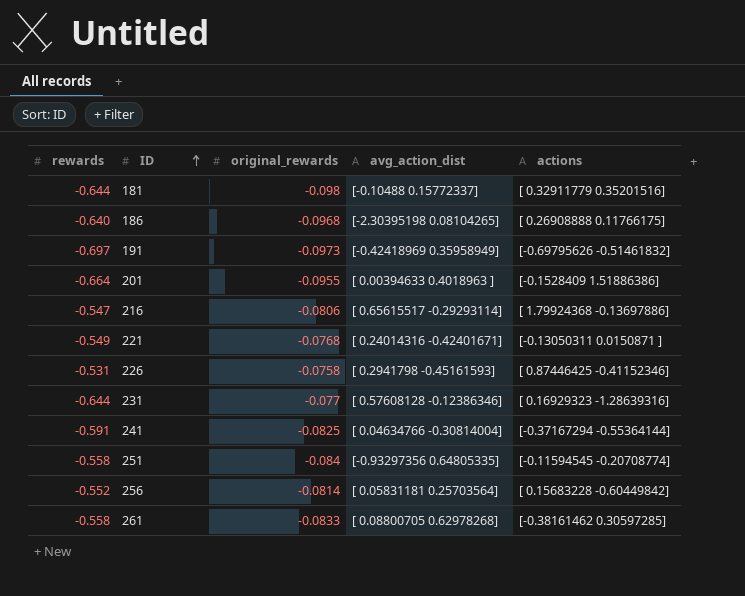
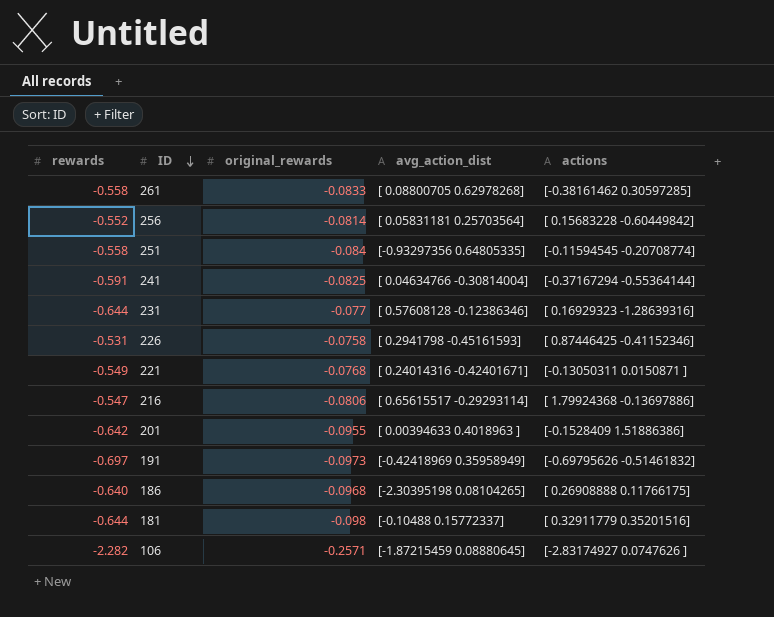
row order: ID ascending -> ID descending
201 | rewards: -0.664 -> -0.642
row 106: none -> -2.282 | -0.2571 | [-1.87215459 0.08880645] | [-2.83174927 0.0747626 ]

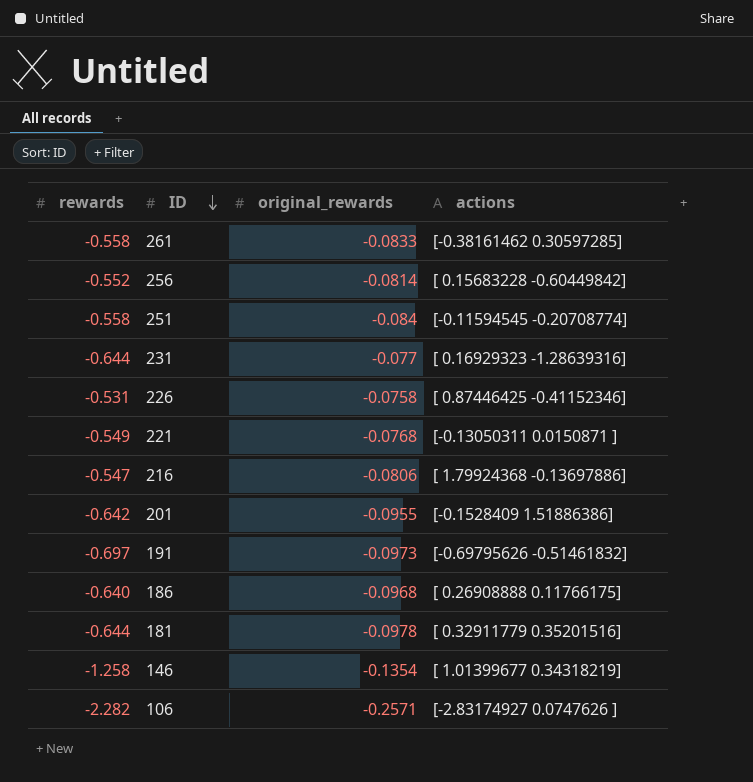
column avg_action_dist | position: 4 -> none
row 241: -0.591 | -0.0825 | [ 0.04634766 -0.30814004] | [-0.37167294 -0.55364144] -> none
181 | original_rewards: -0.098 -> -0.0978
row 146: none -> -1.258 | -0.1354 | [ 1.01399677 0.34318219]

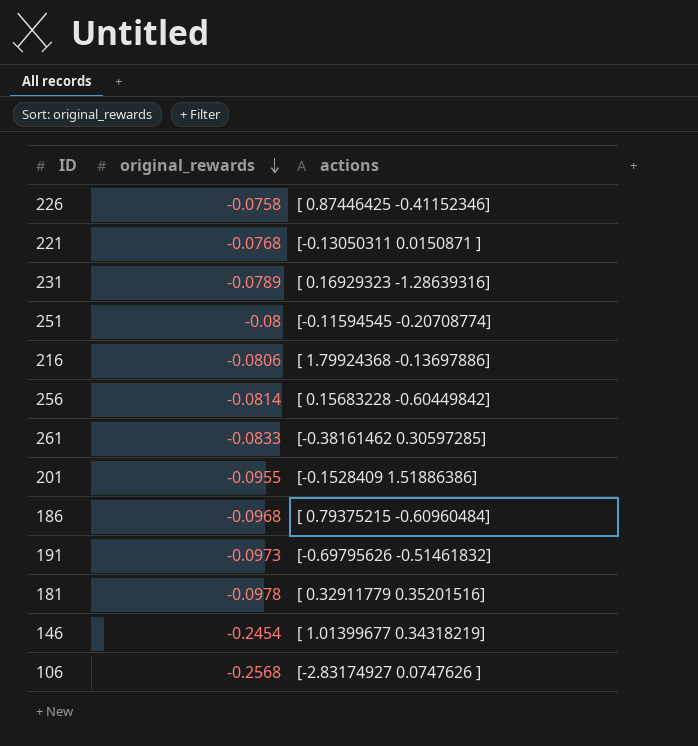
row order: ID descending -> original_rewards descending
column rewards | position: 1 -> none
231 | original_rewards: -0.077 -> -0.0789
251 | original_rewards: -0.084 -> -0.08
186 | actions: [ 0.26908888 0.11766175] -> [ 0.79375215 -0.60960484]
146 | original_rewards: -0.1354 -> -0.2454
106 | original_rewards: -0.2571 -> -0.2568

